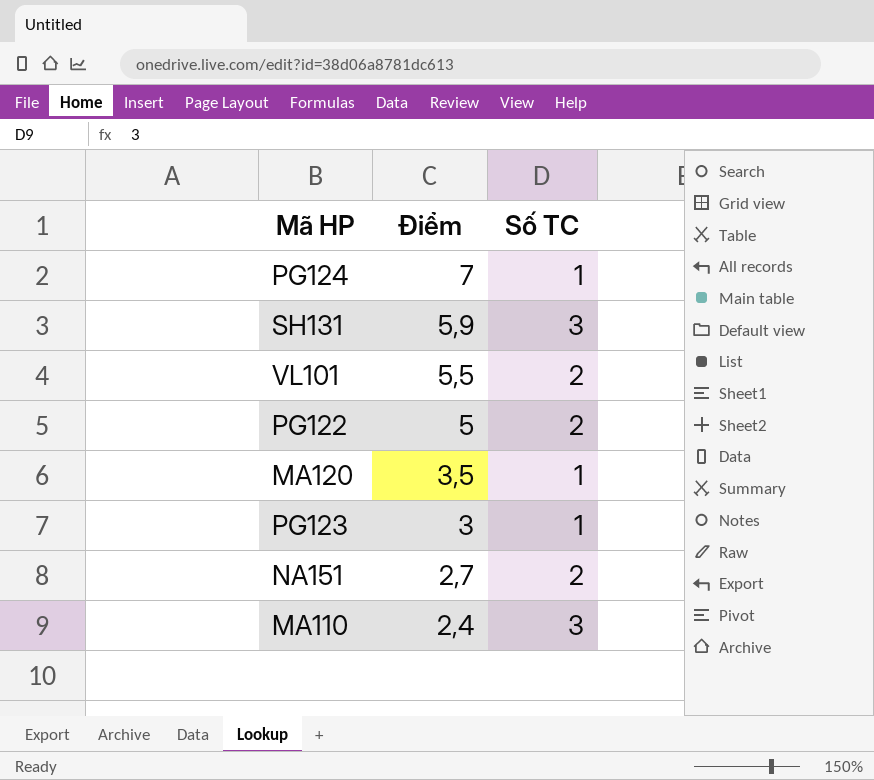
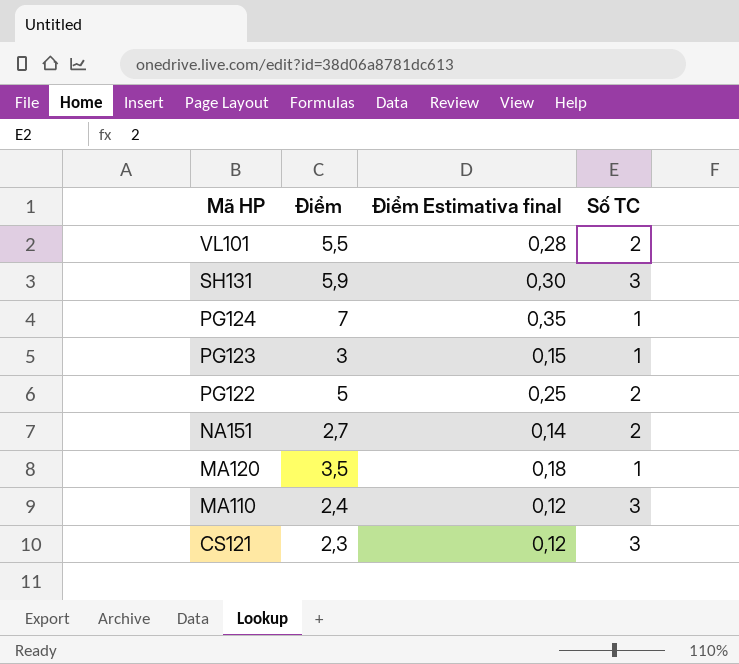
row order: Điểm descending -> Mã HP descending
column Điểm Estimativa final | formula: none -> [Điểm] * 0,05
row CS121: none -> 2,3 | 0,12 | 3

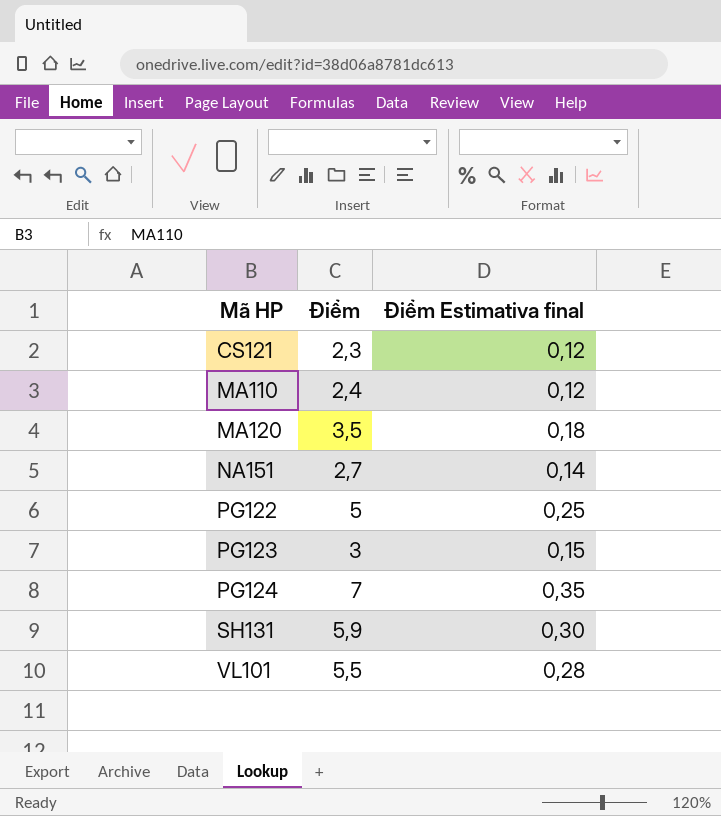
row order: Mã HP descending -> Mã HP ascending
column Số TC | position: 4 -> none

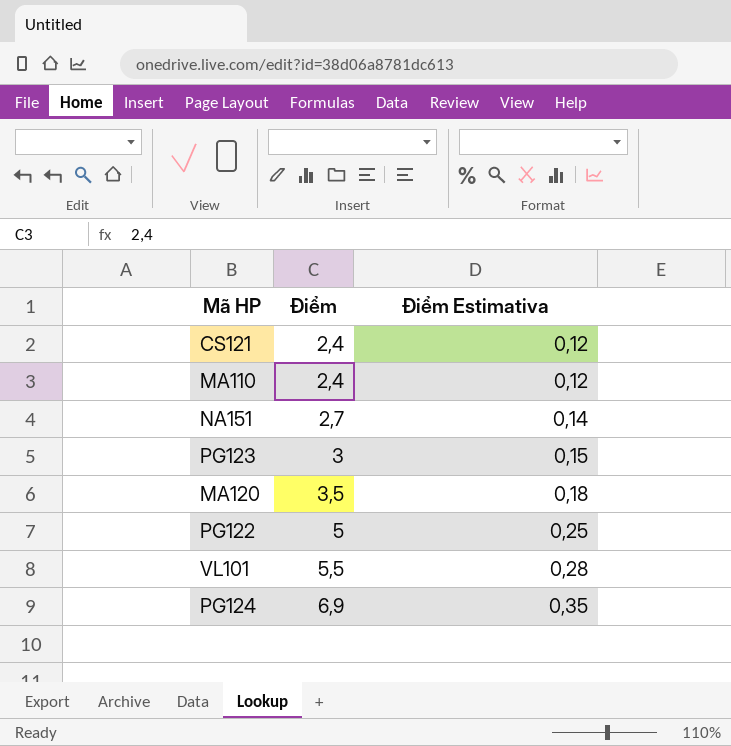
row order: Mã HP ascending -> Điểm ascending
column name: Điểm Estimativa final -> Điểm Estimativa
row SH131: 5,9 | 0,30 -> none
CS121 | Điểm: 2,3 -> 2,4
PG124 | Điểm: 7 -> 6,9

